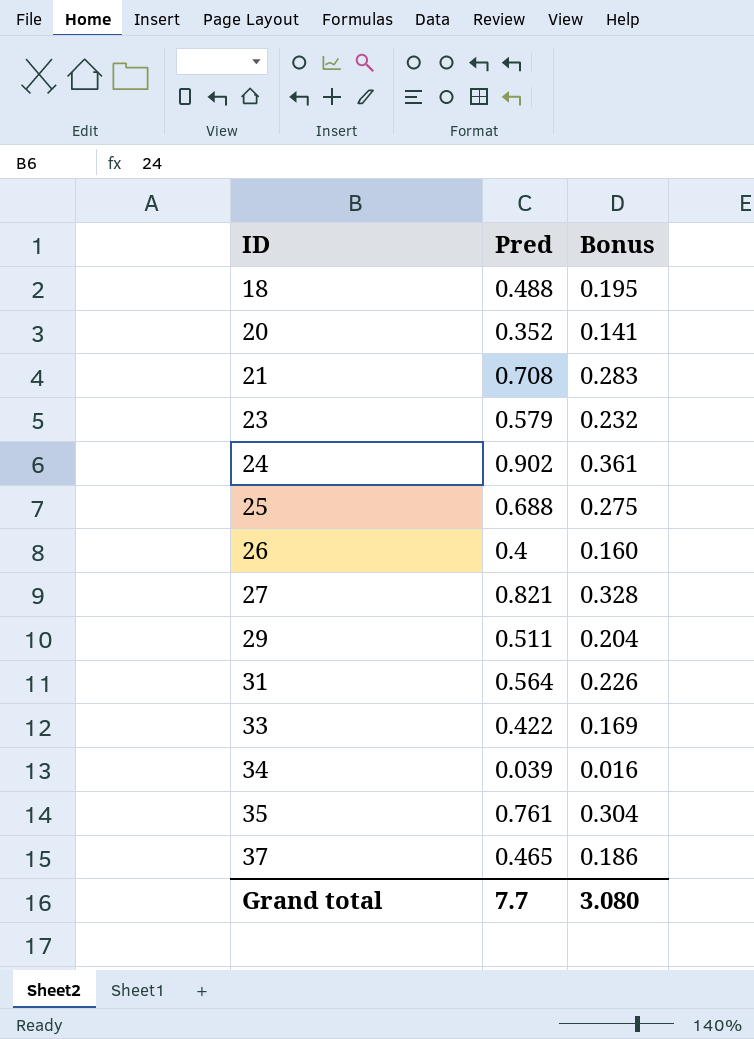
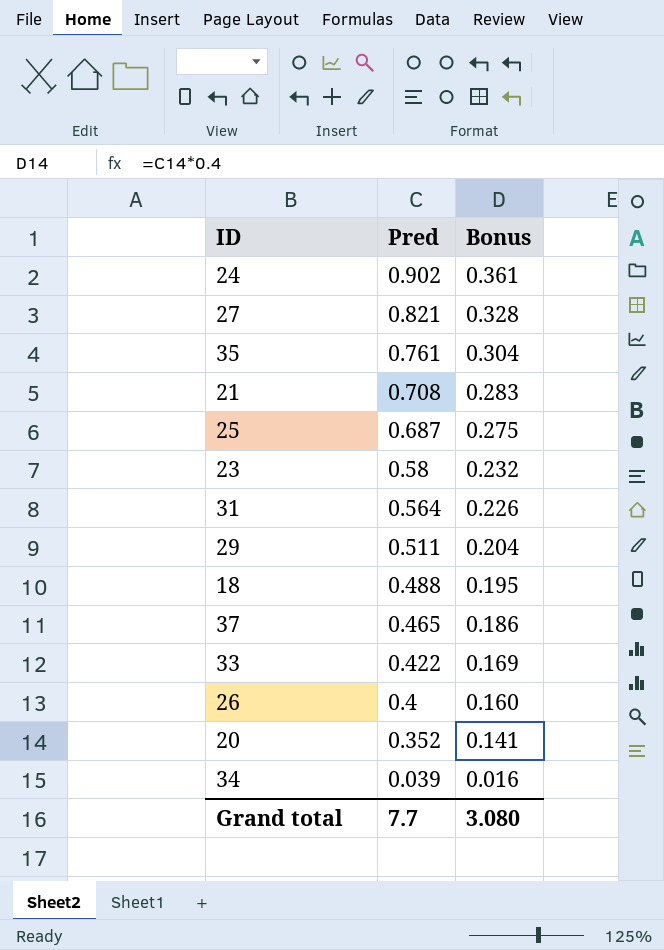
row order: ID ascending -> Pred descending
25 | Pred: 0.688 -> 0.687
23 | Pred: 0.579 -> 0.58

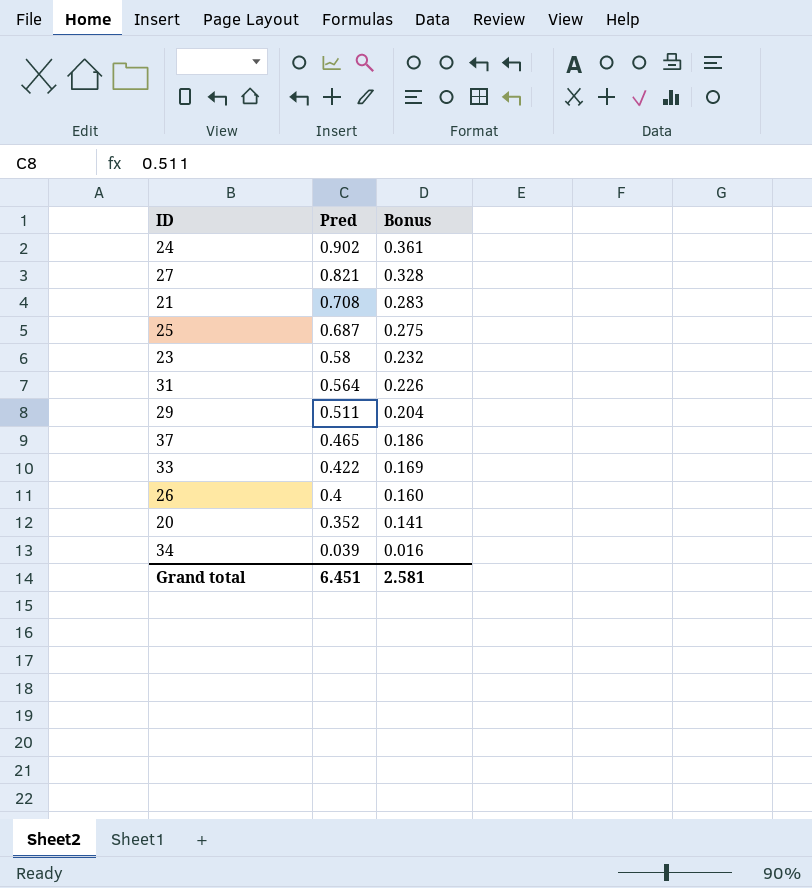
row 35: 0.761 | 0.304 -> none
row 18: 0.488 | 0.195 -> none
Grand total | Pred: 7.7 -> 6.451
Grand total | Bonus: 3.080 -> 2.581

